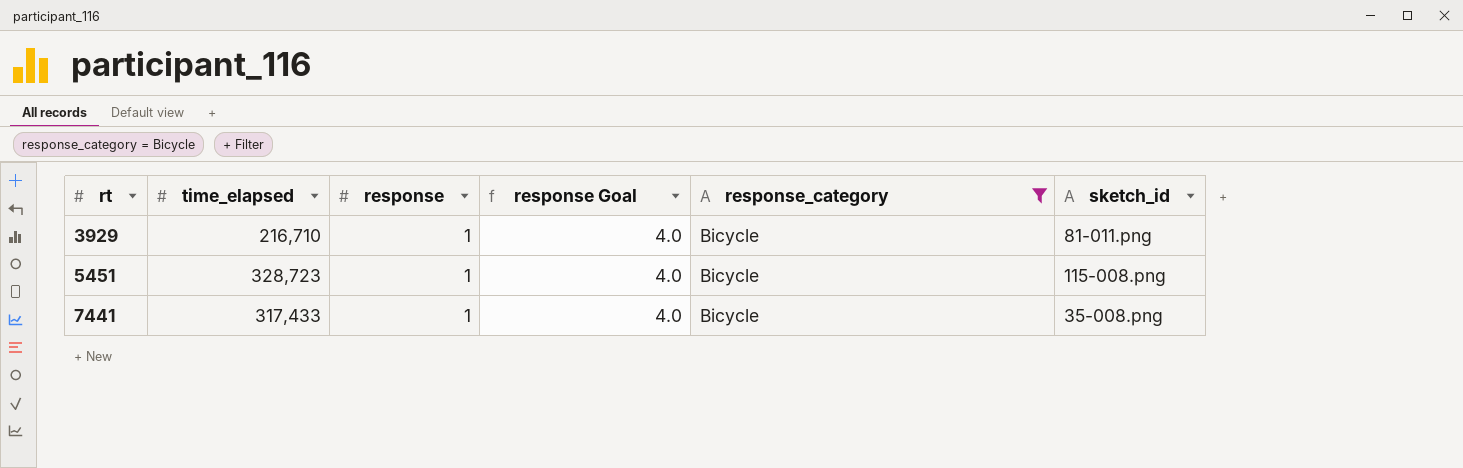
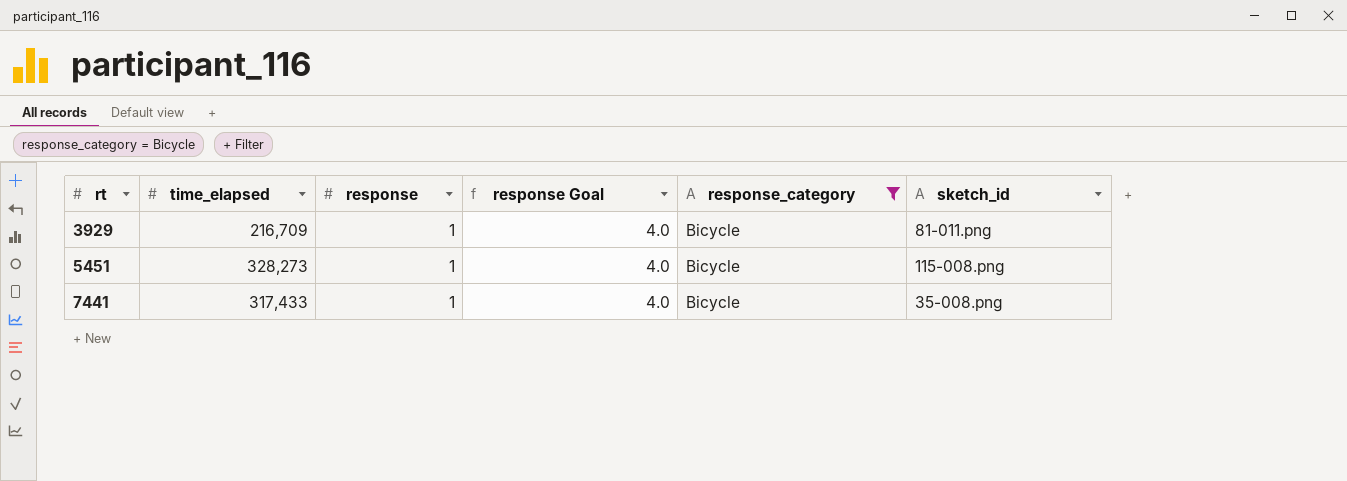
3929 | time_elapsed: 216,710 -> 216,709
5451 | time_elapsed: 328,723 -> 328,273

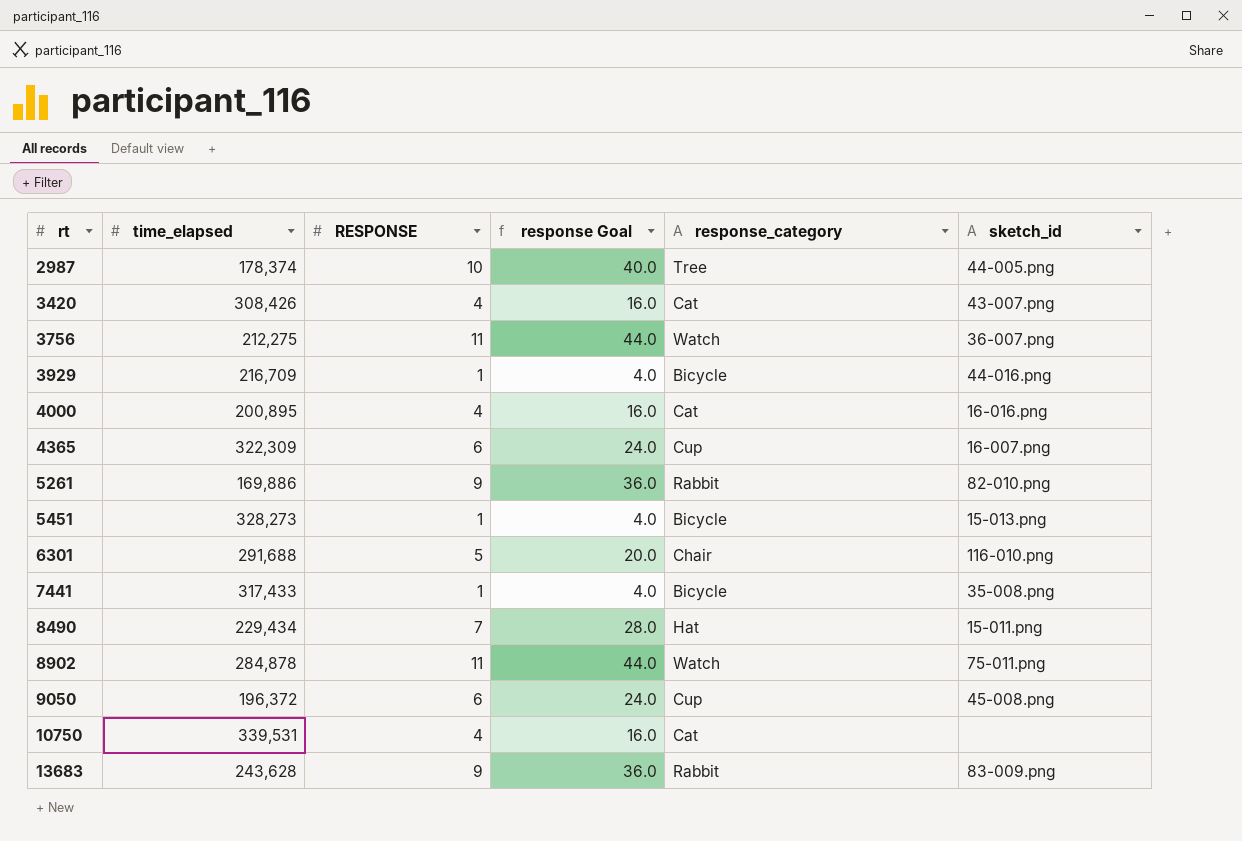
filter: response_category = Bicycle -> none
column name: response -> RESPONSE
3929 | sketch_id: 81-011.png -> 44-016.png
5451 | sketch_id: 115-008.png -> 15-013.png

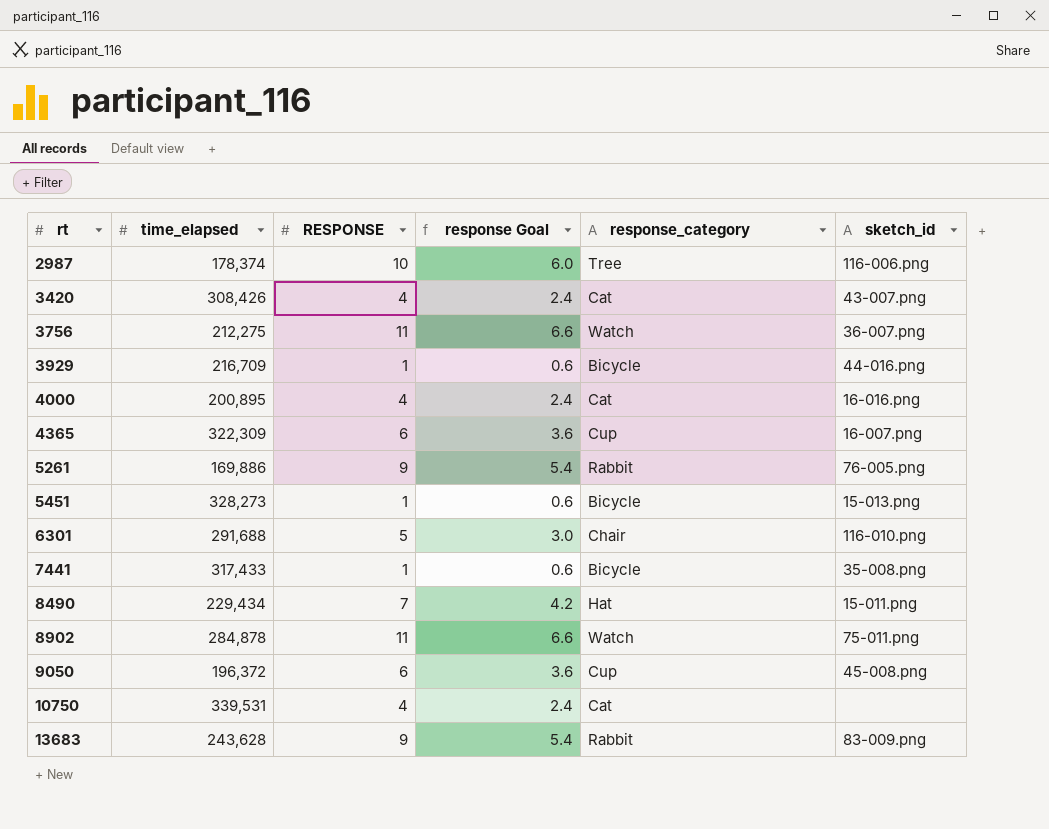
column response Goal | formula: [RESPONSE] * 4 -> [RESPONSE] * 0.6
2987 | sketch_id: 44-005.png -> 116-006.png
5261 | sketch_id: 82-010.png -> 76-005.png

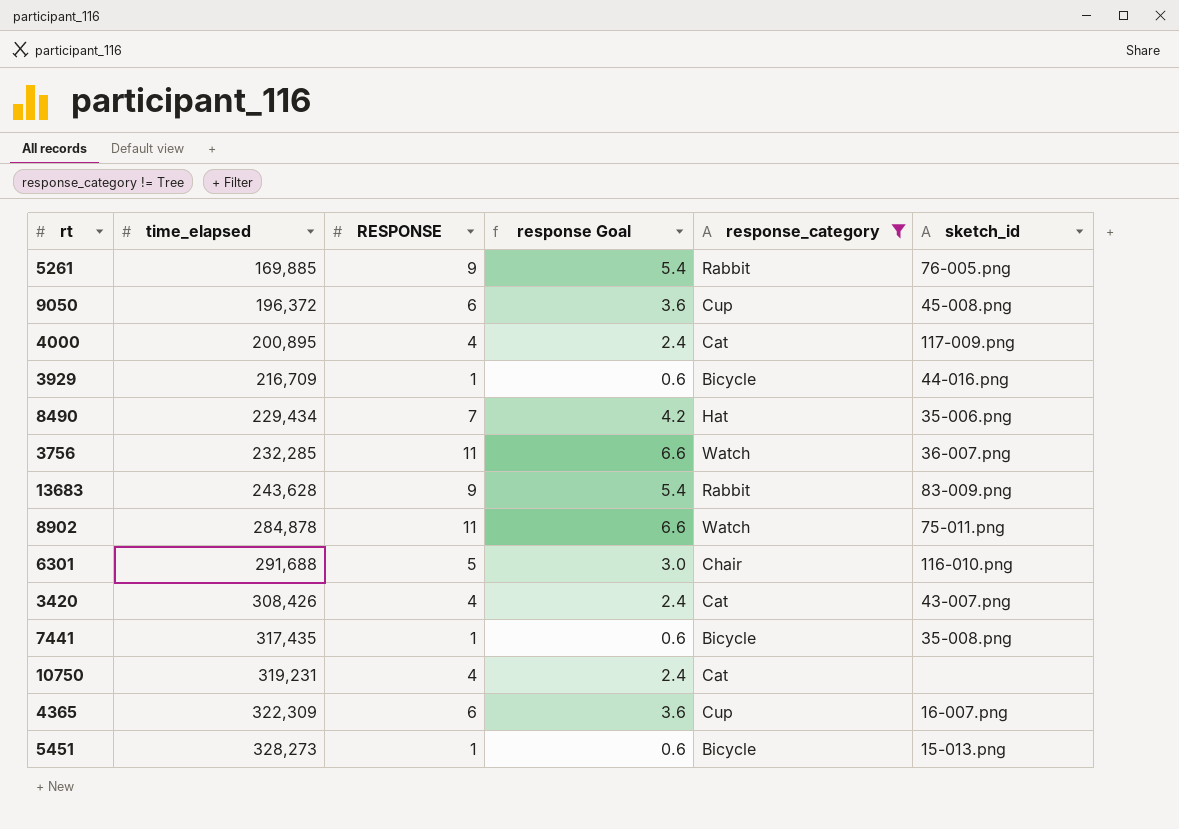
filter: none -> response_category != Tree
row order: rt ascending -> time_elapsed ascending
5261 | time_elapsed: 169,886 -> 169,885
4000 | sketch_id: 16-016.png -> 117-009.png
8490 | sketch_id: 15-011.png -> 35-006.png
3756 | time_elapsed: 212,275 -> 232,285
7441 | time_elapsed: 317,433 -> 317,435
10750 | time_elapsed: 339,531 -> 319,231

